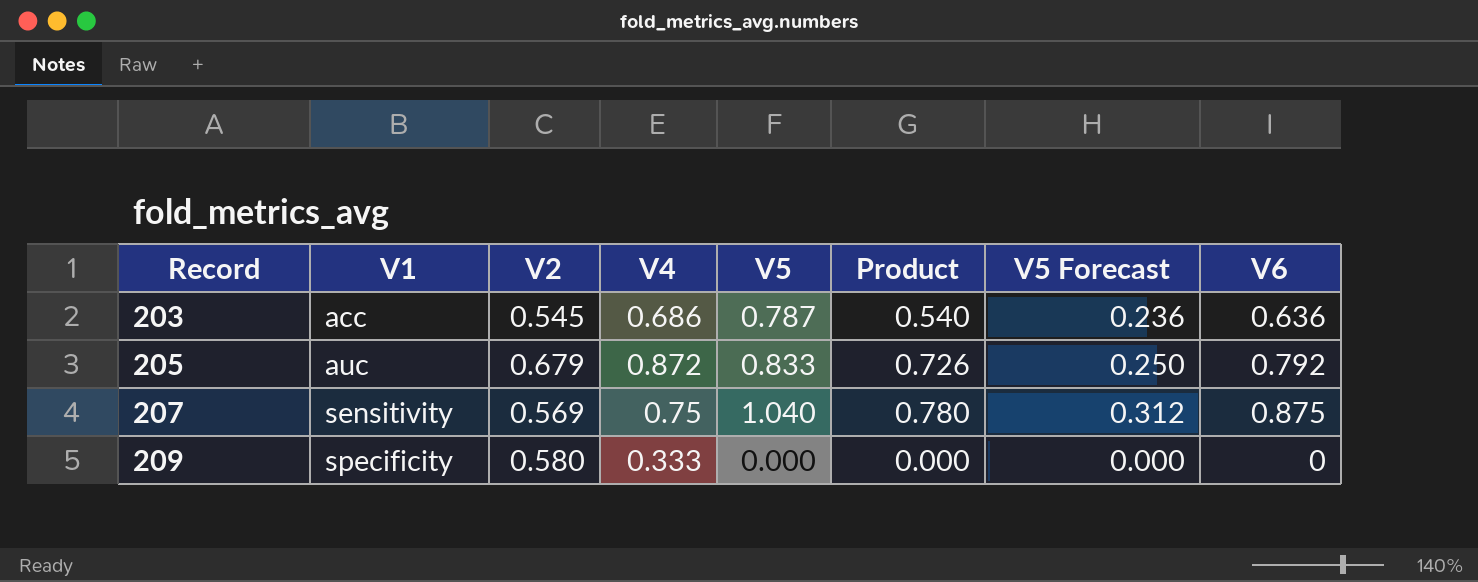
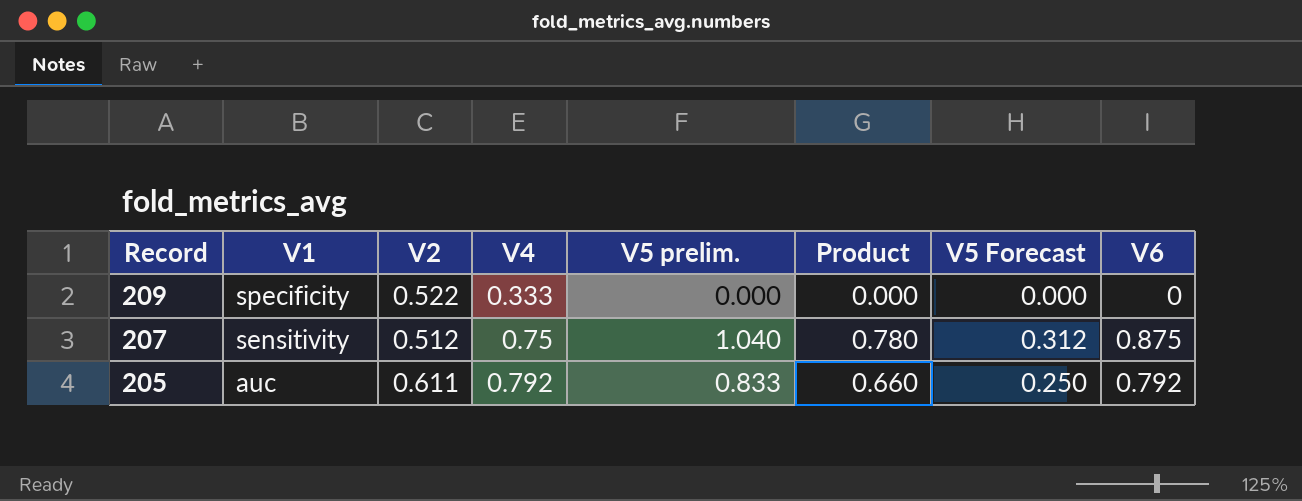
row order: Record ascending -> Record descending
column name: V5 -> V5 prelim.
row 203: acc | 0.545 | 0.686 | 0.787 | 0.540 | 0.236 | 0.636 -> none
209 | V2: 0.580 -> 0.522
207 | V2: 0.569 -> 0.512
205 | V2: 0.679 -> 0.611
205 | V4: 0.872 -> 0.792
205 | Product: 0.726 -> 0.660

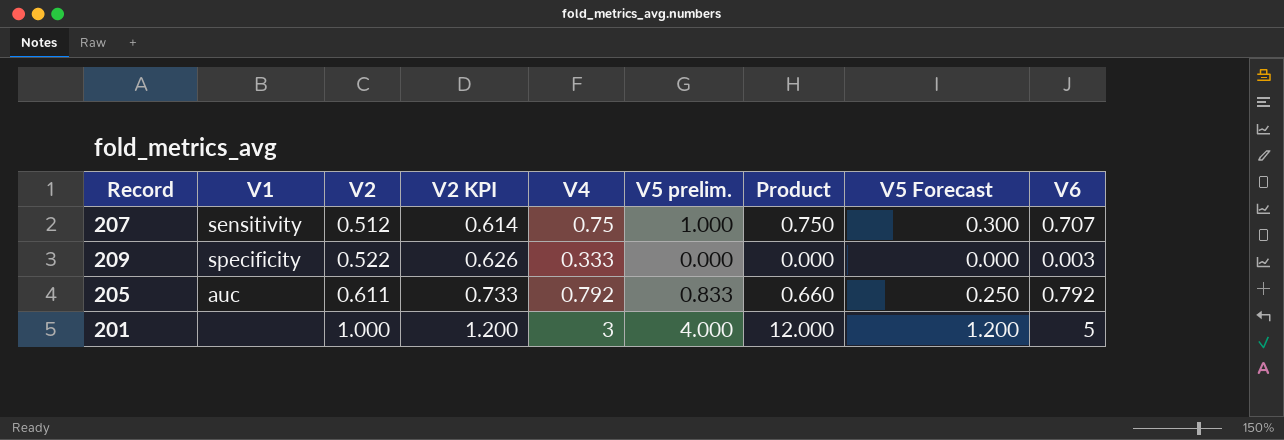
row order: Record descending -> V2 ascending
column V2 KPI | formula: none -> [V2] * 1.2
207 | V5 prelim.: 1.040 -> 1.000
207 | Product: 0.780 -> 0.750
207 | V5 Forecast: 0.312 -> 0.300
207 | V6: 0.875 -> 0.707
209 | V6: 0 -> 0.003
row 201: none -> none | 1.000 | 1.200 | 3 | 4.000 | 12.000 | 1.200 | 5

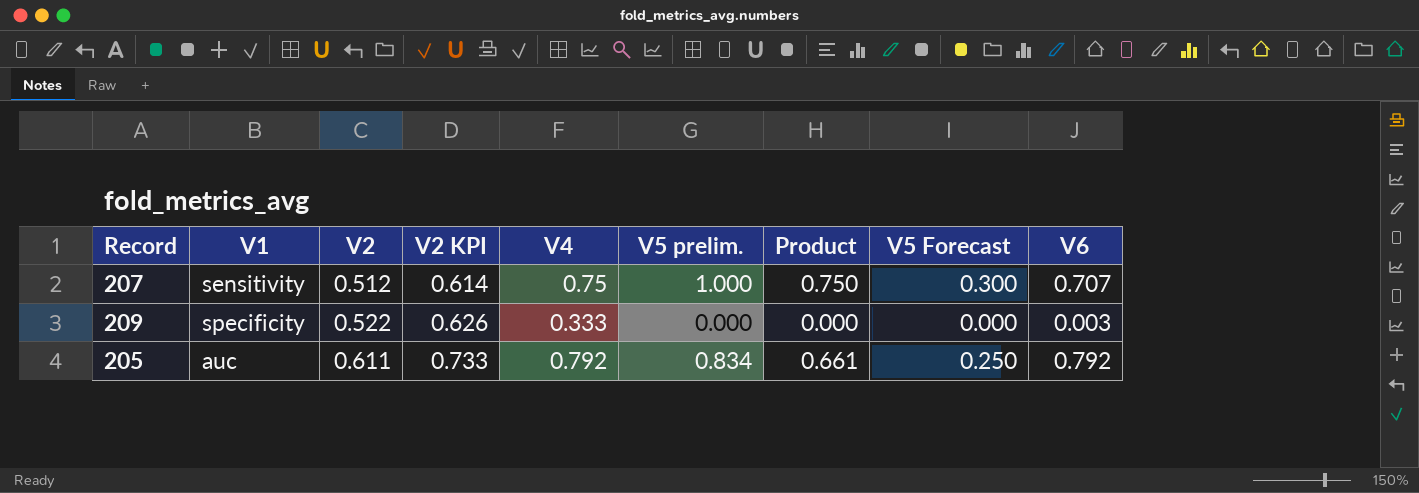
row 201: none | 1.000 | 1.200 | 3 | 4.000 | 12.000 | 1.200 | 5 -> none
205 | V5 prelim.: 0.833 -> 0.834
205 | Product: 0.660 -> 0.661

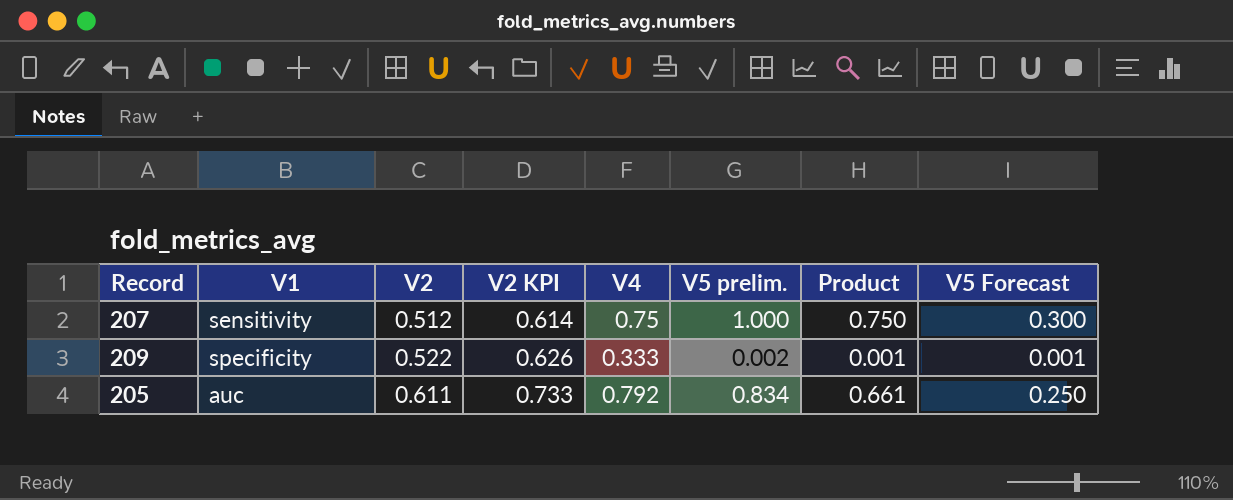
column V6 | position: 9 -> none
209 | V5 prelim.: 0.000 -> 0.002
209 | Product: 0.000 -> 0.001
209 | V5 Forecast: 0.000 -> 0.001

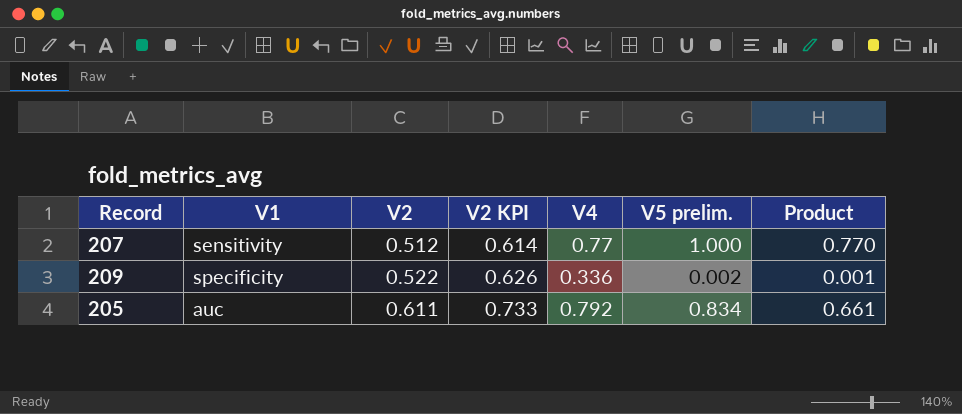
column V5 Forecast | formula: [V5 prelim.] * 0.3 -> none
207 | V4: 0.75 -> 0.77
207 | Product: 0.750 -> 0.770
209 | V4: 0.333 -> 0.336

